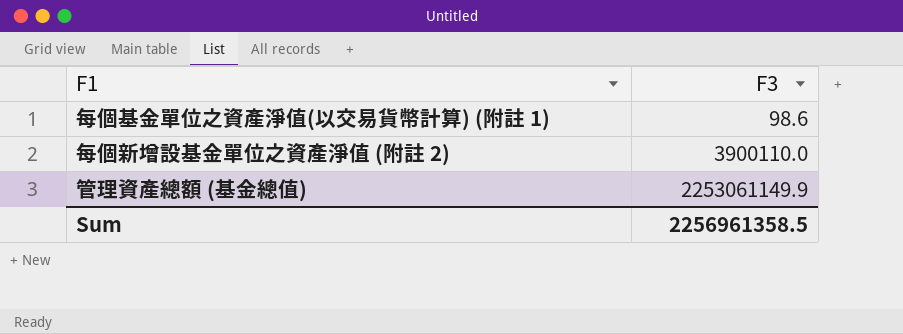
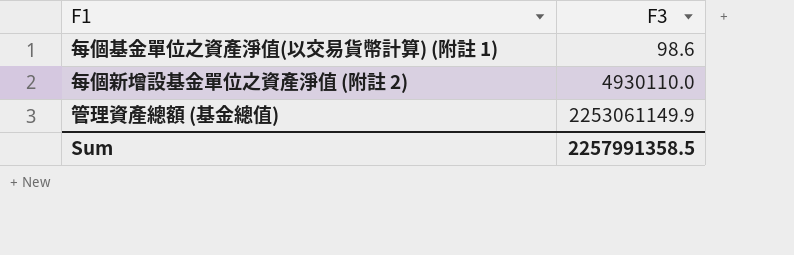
每個新增設基金單位之資產淨值 (附註 2) | F3: 3900110.0 -> 4930110.0
Sum | F3: 2256961358.5 -> 2257991358.5

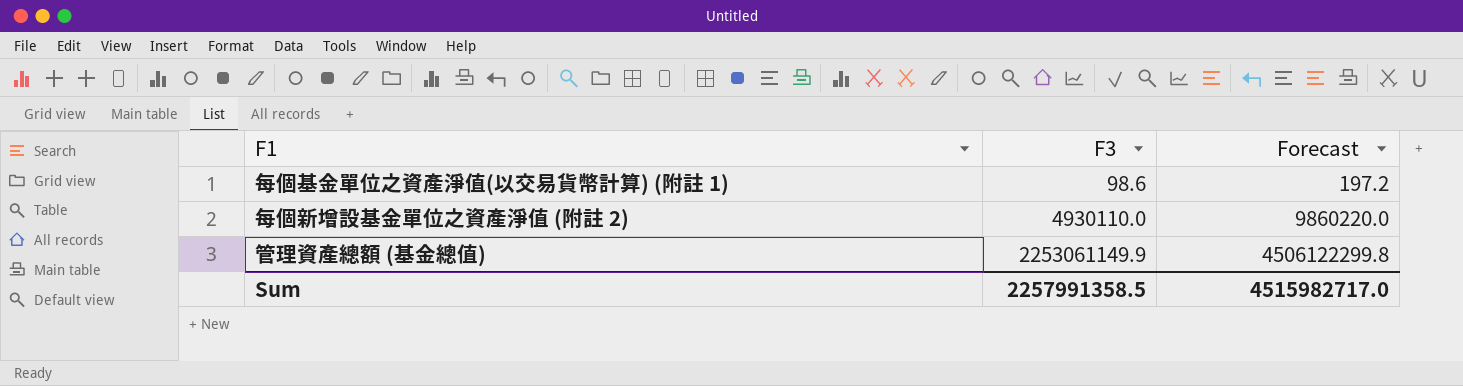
column Forecast | formula: none -> [F3] * 2

